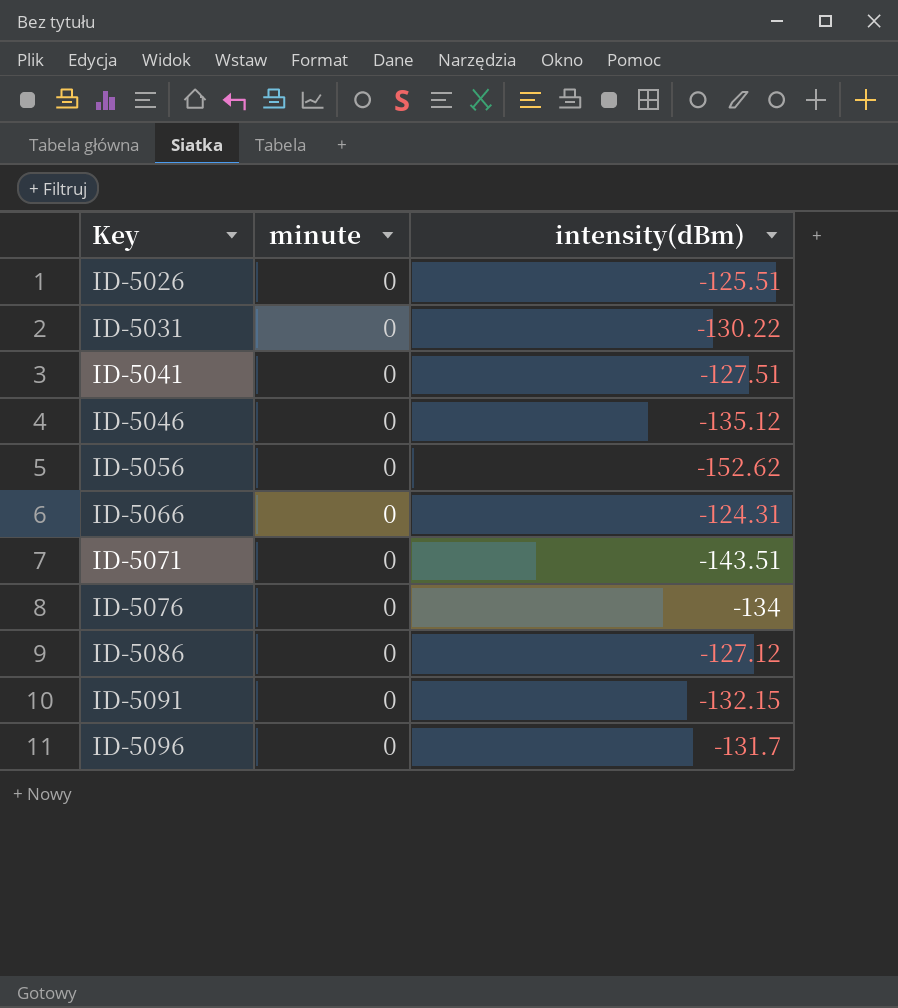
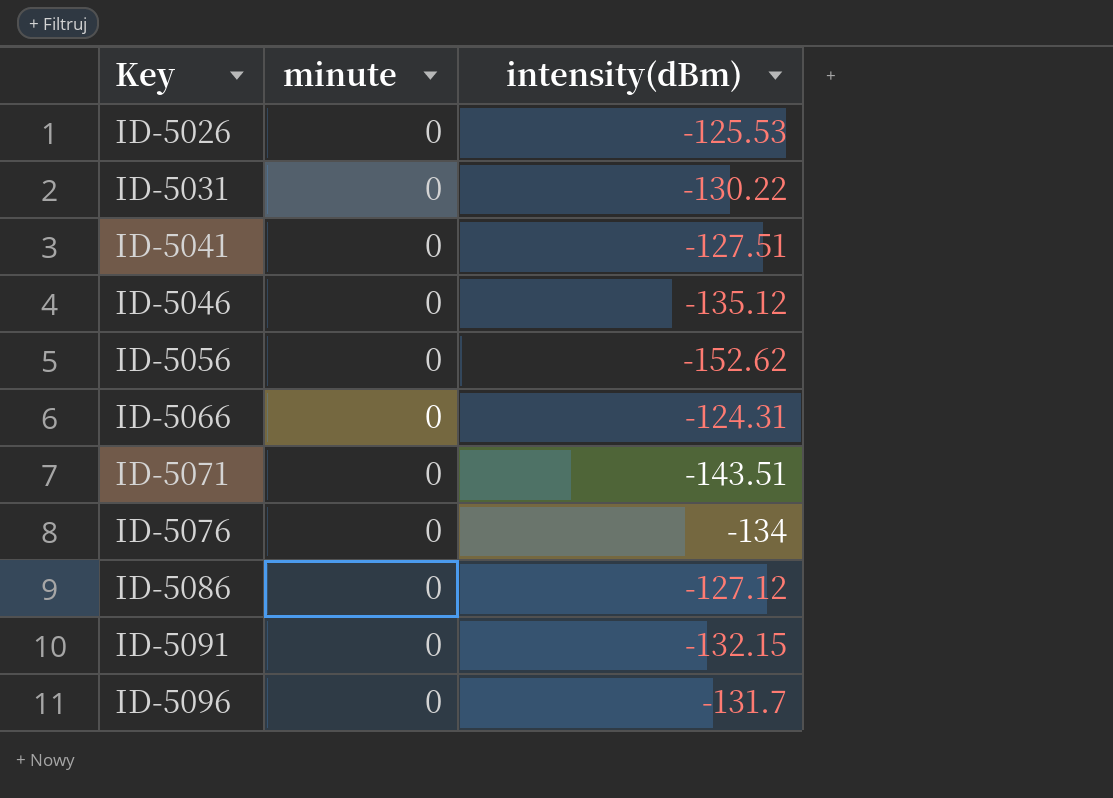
ID-5026 | intensity(dBm): -125.51 -> -125.53

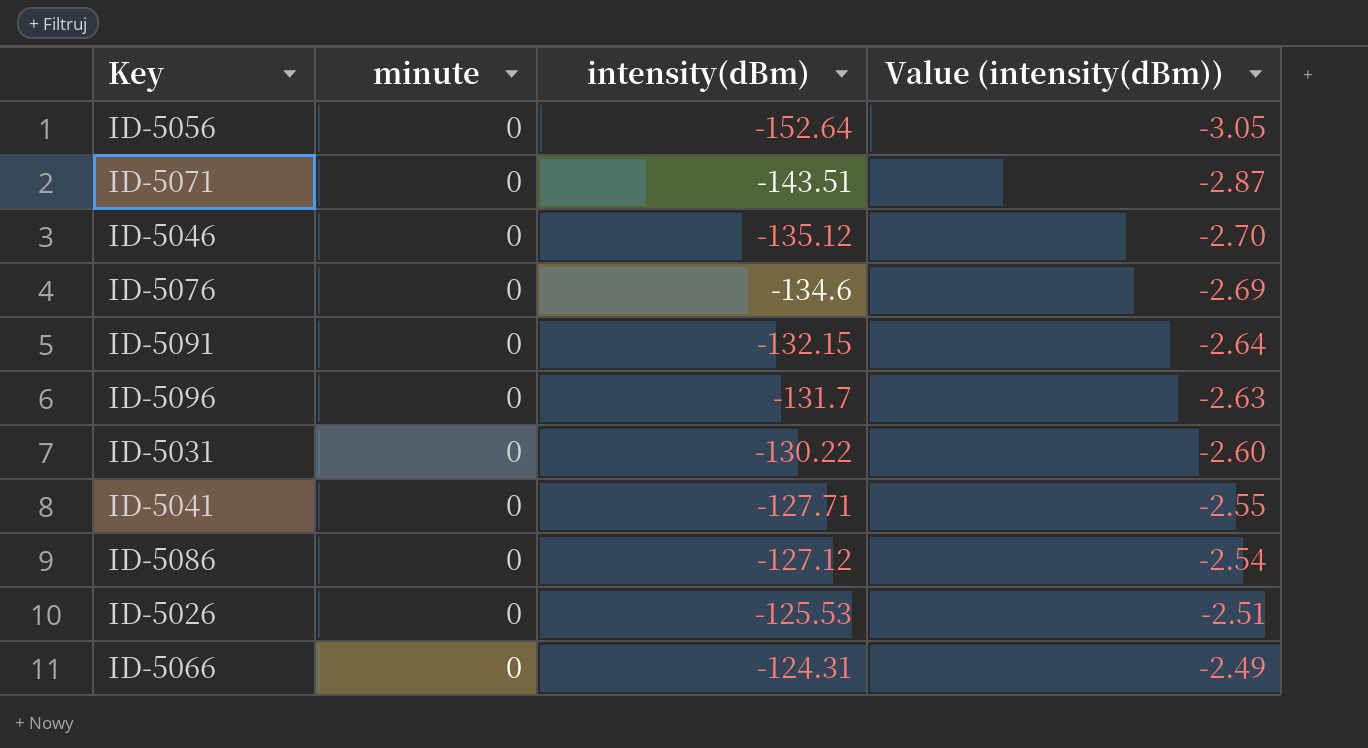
row order: Key ascending -> intensity(dBm) ascending
column Value (intensity(dBm)) | formula: none -> [intensity(dBm)] * 0.02
ID-5056 | intensity(dBm): -152.62 -> -152.64
ID-5076 | intensity(dBm): -134 -> -134.6
ID-5041 | intensity(dBm): -127.51 -> -127.71

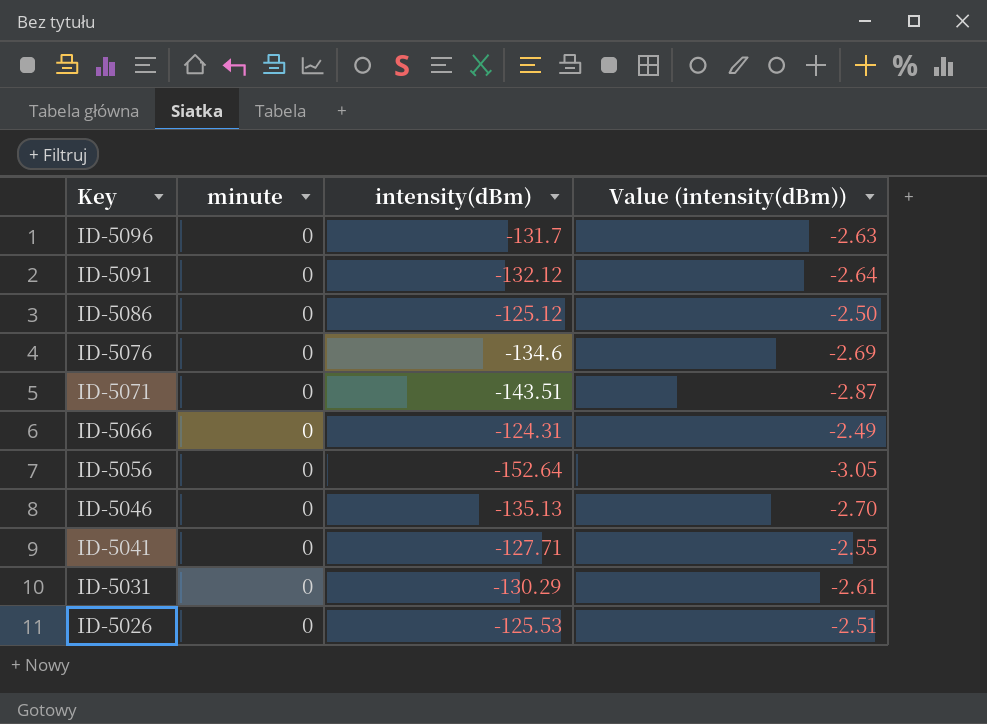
row order: intensity(dBm) ascending -> Key descending
ID-5091 | intensity(dBm): -132.15 -> -132.12
ID-5086 | intensity(dBm): -127.12 -> -125.12
ID-5086 | Value (intensity(dBm)): -2.54 -> -2.50
ID-5046 | intensity(dBm): -135.12 -> -135.13
ID-5031 | intensity(dBm): -130.22 -> -130.29
ID-5031 | Value (intensity(dBm)): -2.60 -> -2.61

